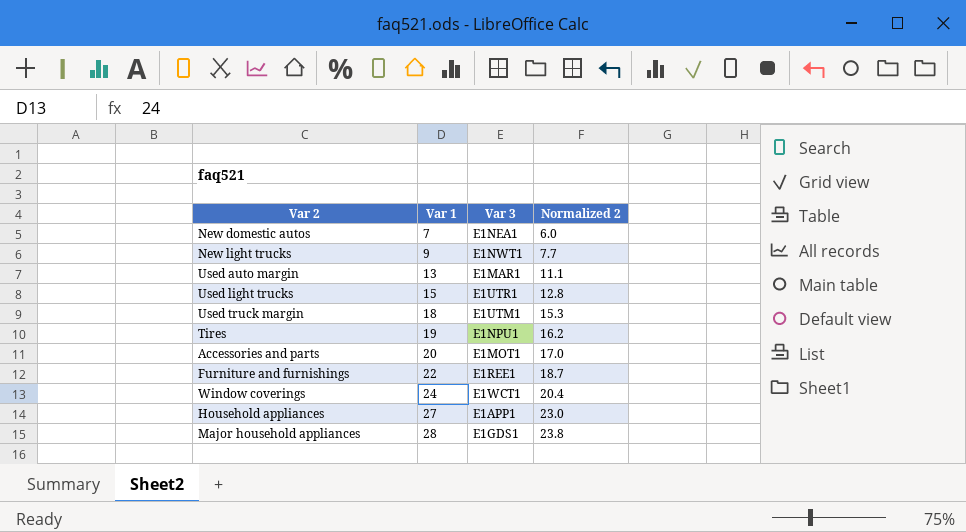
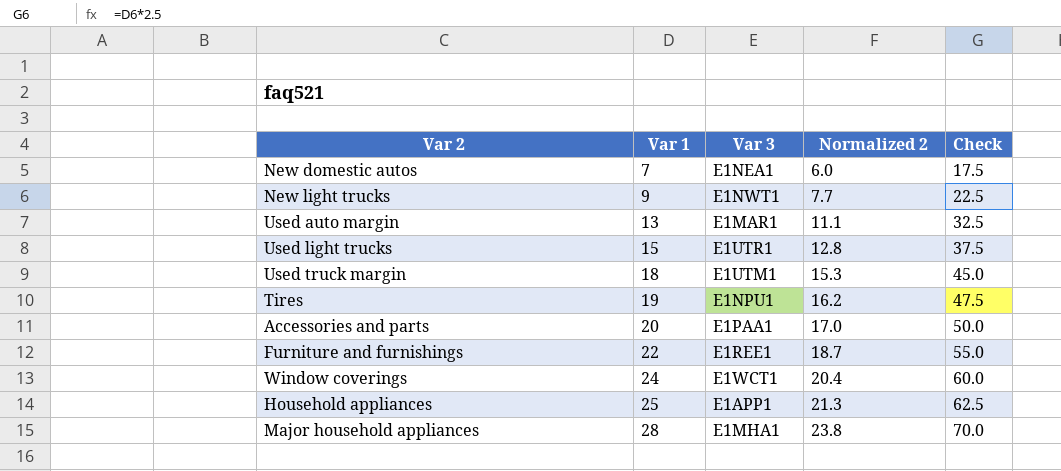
column Check | formula: none -> [Var 1] * 2.5
Accessories and parts | Var 3: E1MOT1 -> E1PAA1
Household appliances | Var 1: 27 -> 25
Household appliances | Normalized 2: 23.0 -> 21.3
Major household appliances | Var 3: E1GDS1 -> E1MHA1

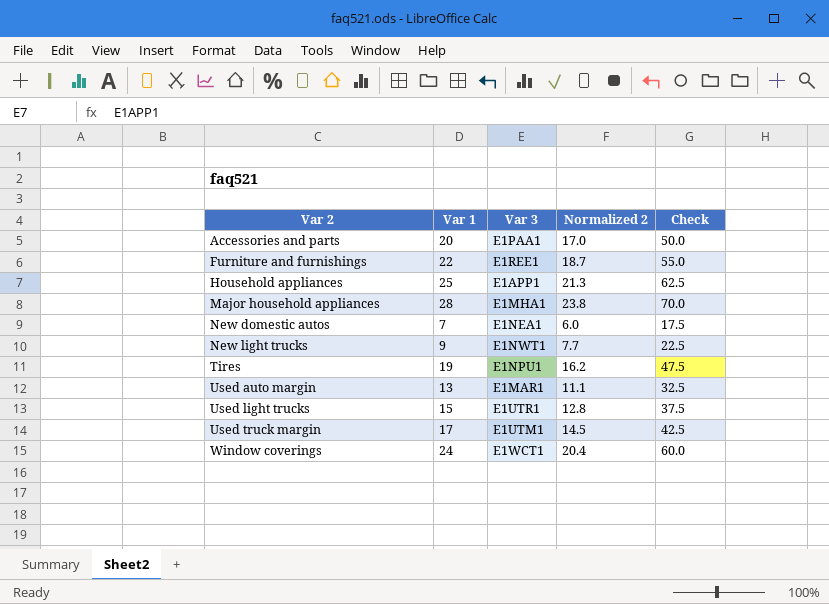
row order: Var 1 ascending -> Var 2 ascending
Used truck margin | Var 1: 18 -> 17
Used truck margin | Normalized 2: 15.3 -> 14.5
Used truck margin | Check: 45.0 -> 42.5

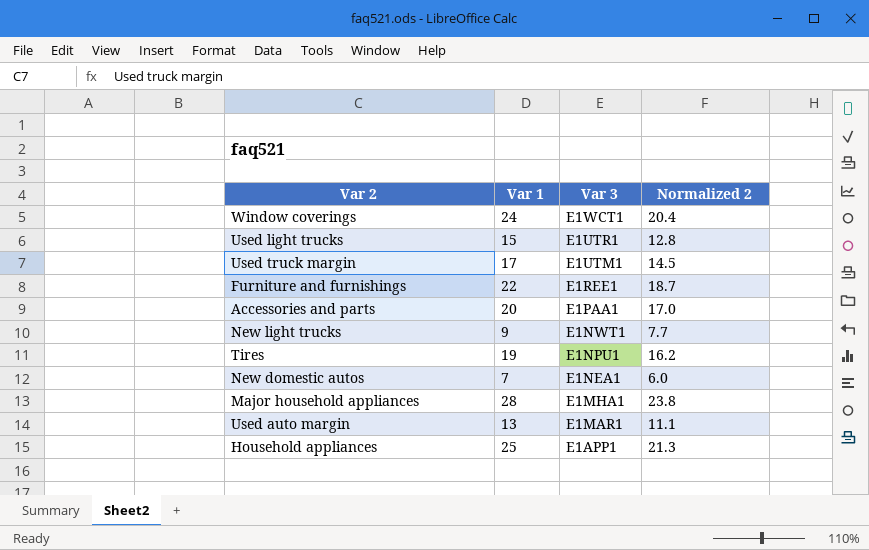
row order: Var 2 ascending -> Var 3 descending
column Check | formula: [Var 1] * 2.5 -> none

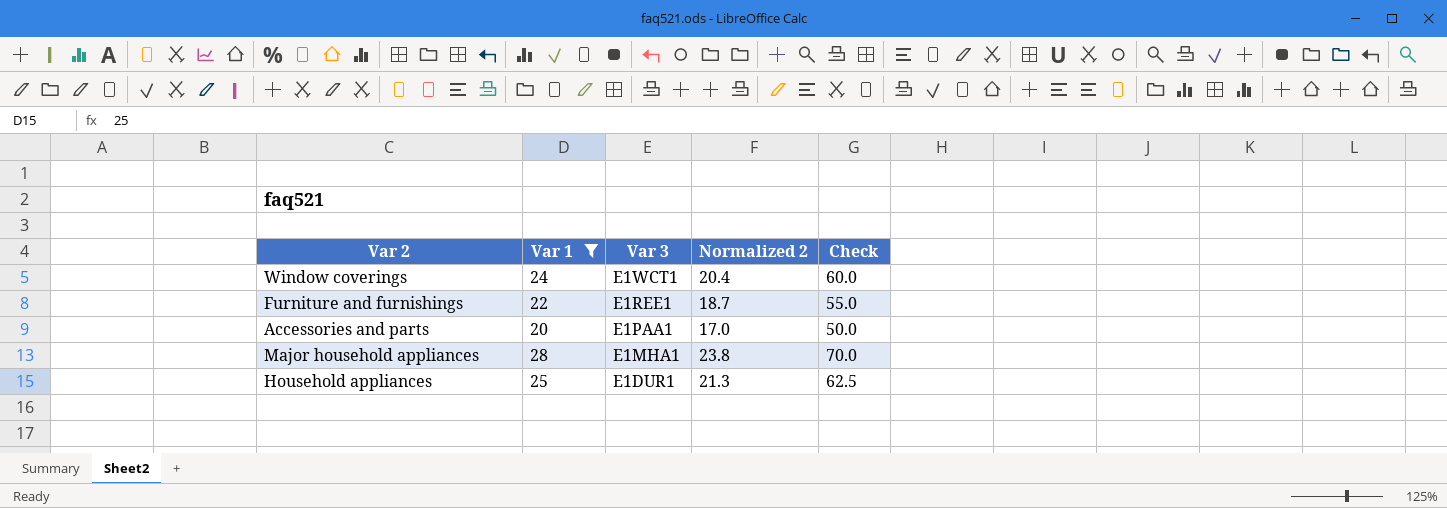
filter: none -> Var 1 >= 20
column Check | formula: none -> [Var 1] * 2.5
Household appliances | Var 3: E1APP1 -> E1DUR1

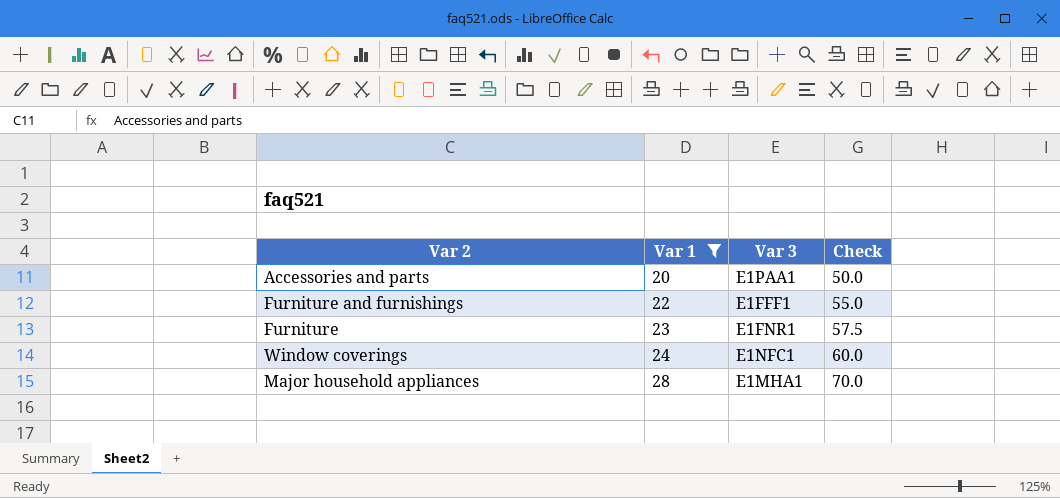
row order: Var 3 descending -> Var 1 ascending
column Normalized 2 | formula: [Var 1] * 0.85 -> none
row Household appliances: 25 | E1DUR1 | 21.3 | 62.5 -> none
Furniture and furnishings | Var 3: E1REE1 -> E1FFF1
row Furniture: none -> 23 | E1FNR1 | 57.5
Window coverings | Var 3: E1WCT1 -> E1NFC1

